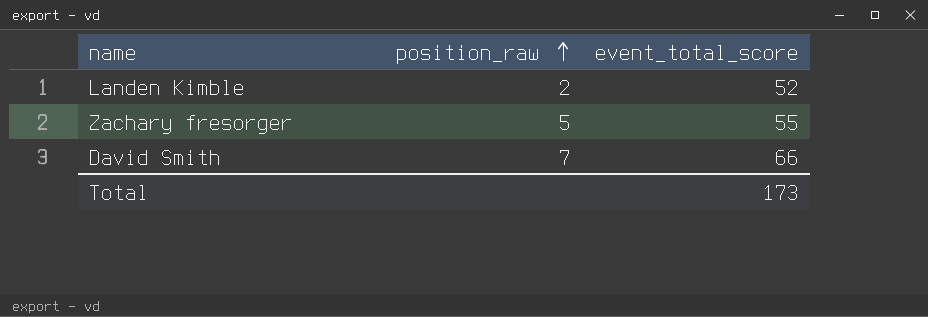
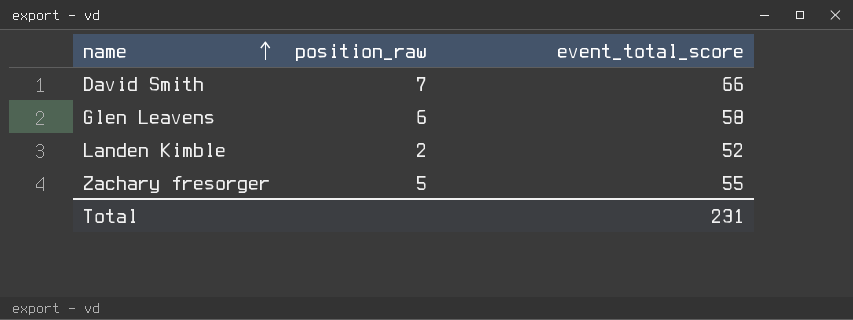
row order: position_raw ascending -> name ascending
row Glen Leavens: none -> 6 | 58
Total | event_total_score: 173 -> 231

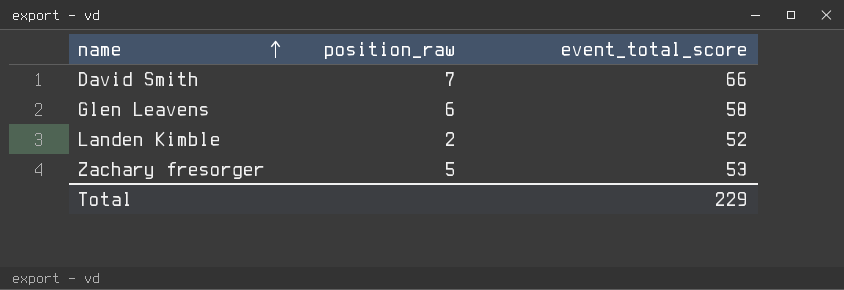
Zachary fresorger | event_total_score: 55 -> 53
Total | event_total_score: 231 -> 229

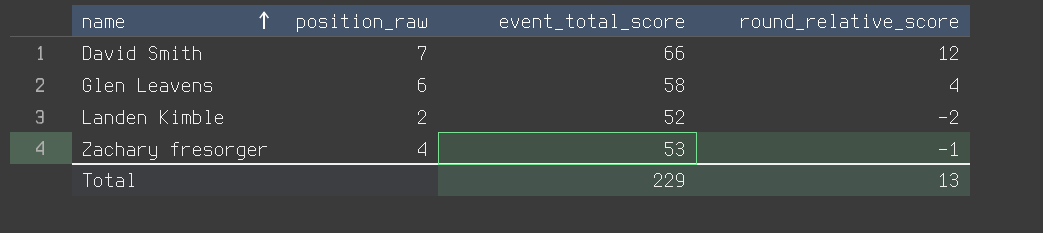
column round_relative_score | position: none -> 4
Zachary fresorger | position_raw: 5 -> 4

